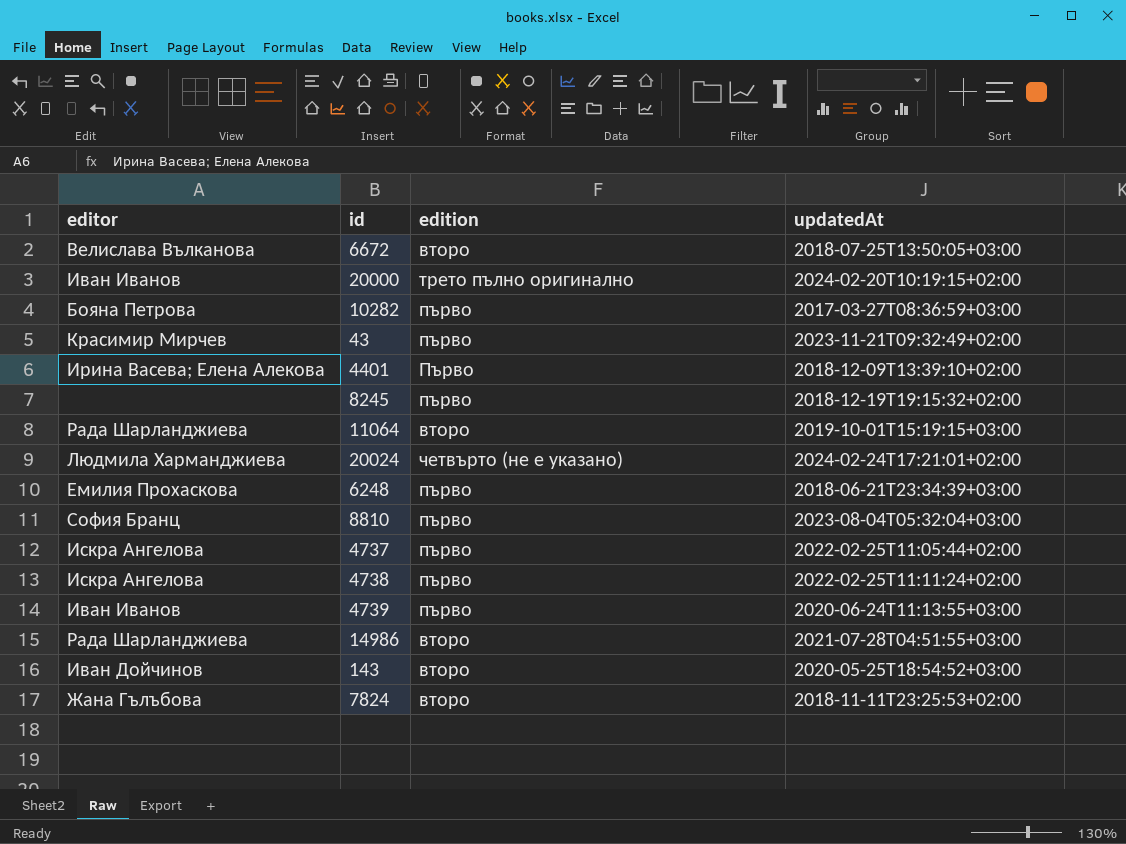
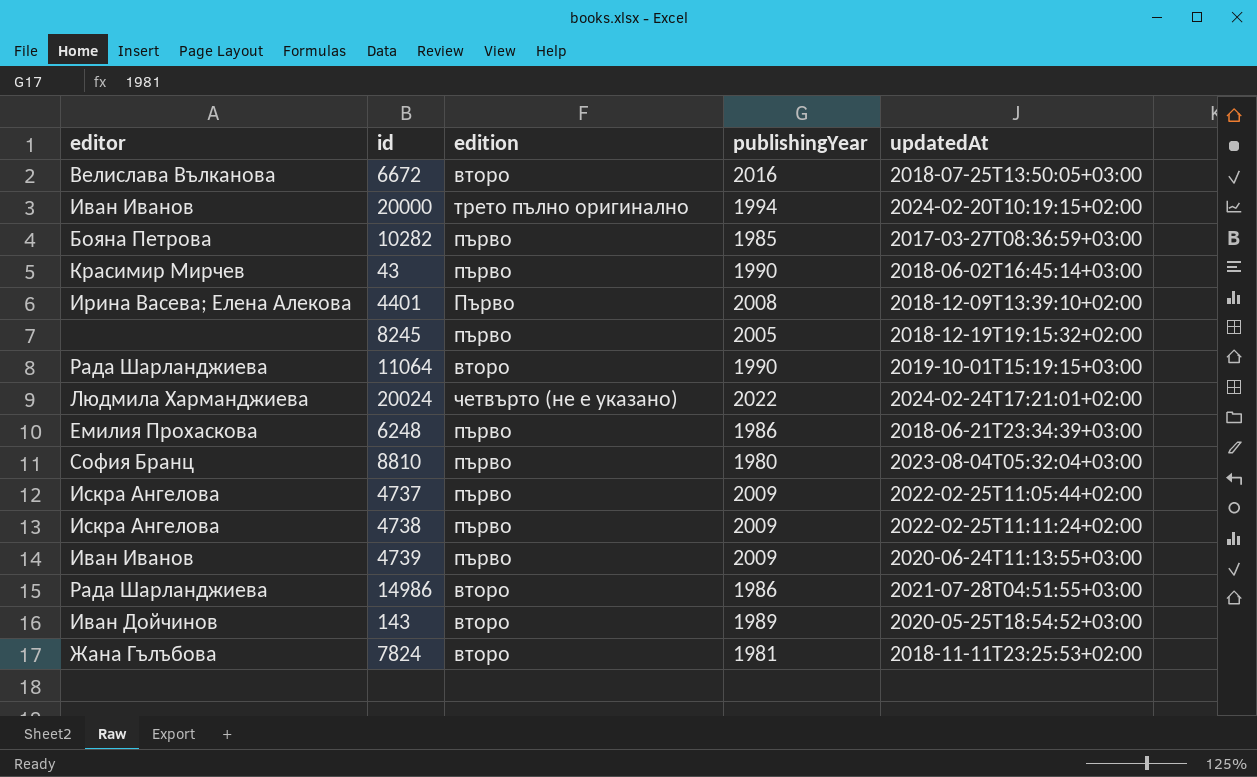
column publishingYear | position: none -> 4
43 | updatedAt: 2023-11-21T09:32:49+02:00 -> 2018-06-02T16:45:14+03:00

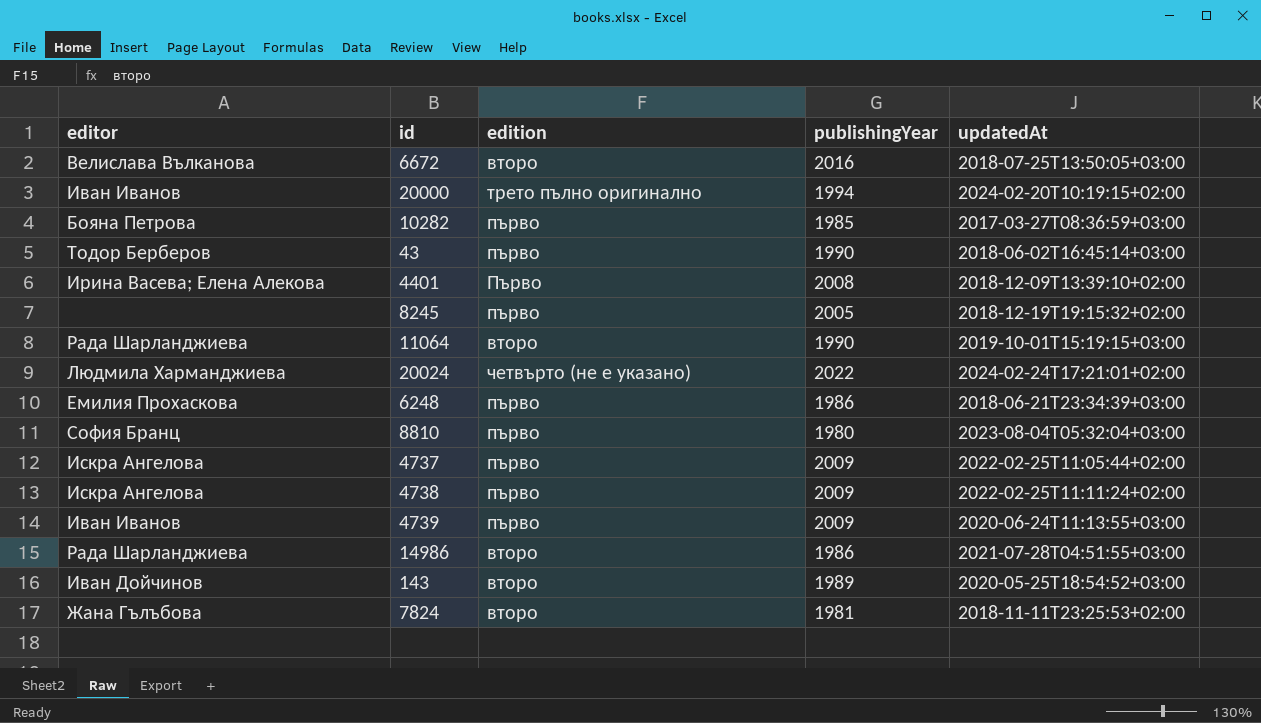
43 | editor: Красимир Мирчев -> Тодор Берберов

